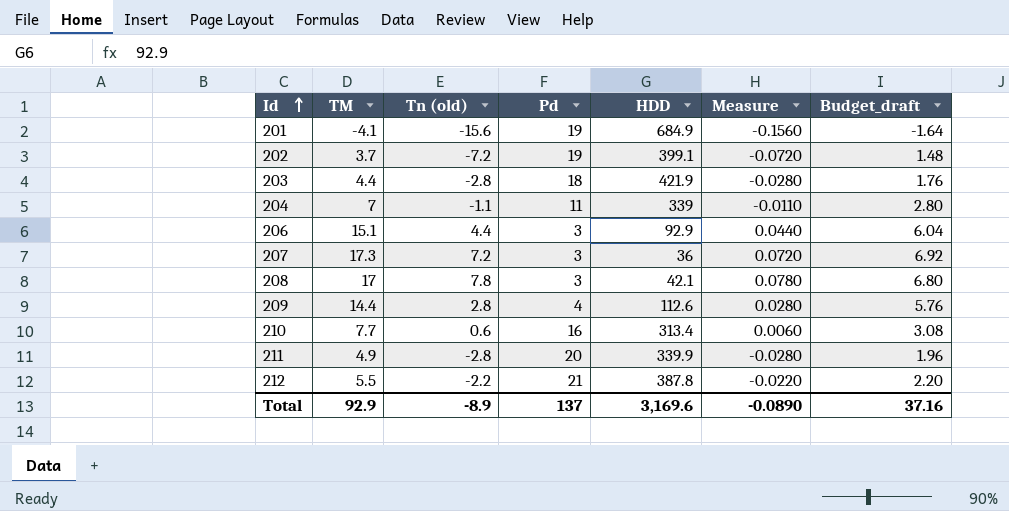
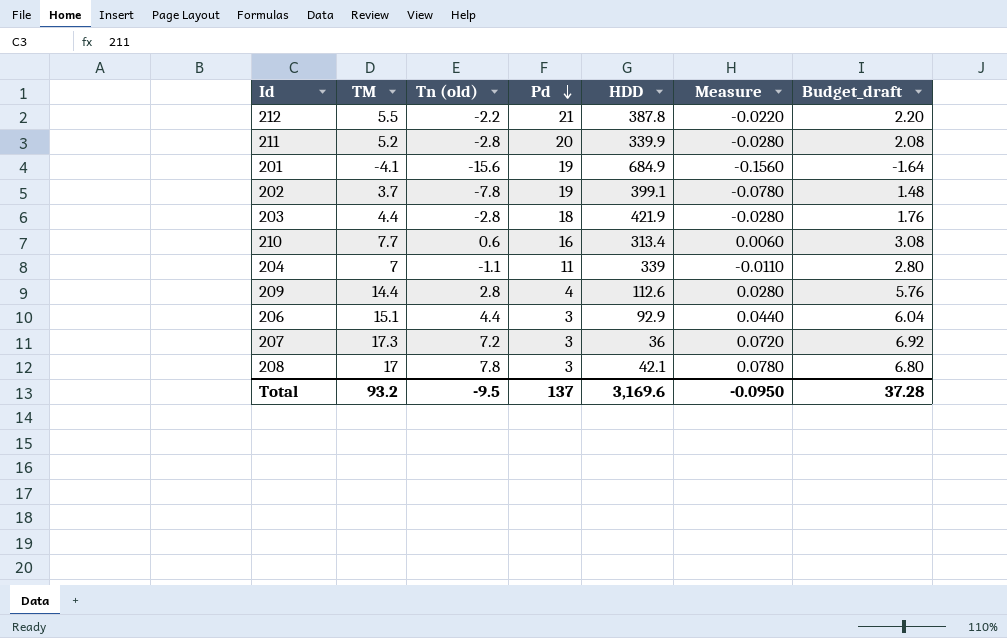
row order: Id ascending -> Pd descending
211 | TM: 4.9 -> 5.2
211 | Budget_draft: 1.96 -> 2.08
202 | Tn (old): -7.2 -> -7.8
202 | Measure: -0.0720 -> -0.0780
Total | TM: 92.9 -> 93.2
Total | Tn (old): -8.9 -> -9.5
Total | Measure: -0.0890 -> -0.0950
Total | Budget_draft: 37.16 -> 37.28

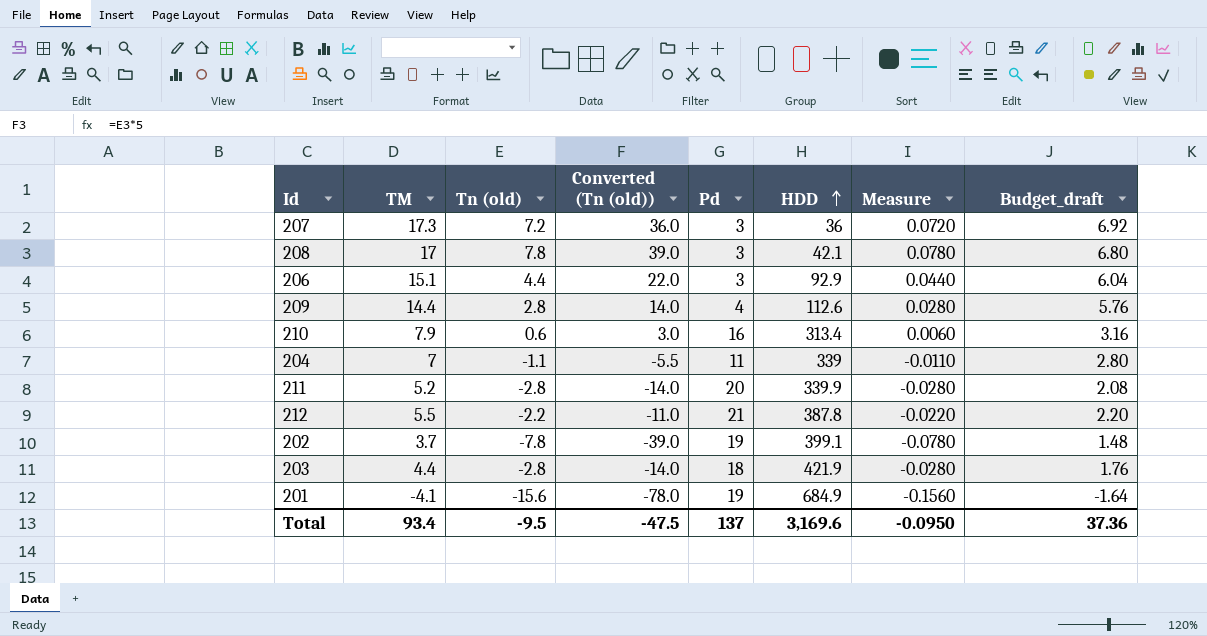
row order: Pd descending -> HDD ascending
column Converted (Tn (old)) | formula: none -> [Tn (old)] * 5
210 | TM: 7.7 -> 7.9
210 | Budget_draft: 3.08 -> 3.16
Total | TM: 93.2 -> 93.4
Total | Budget_draft: 37.28 -> 37.36

